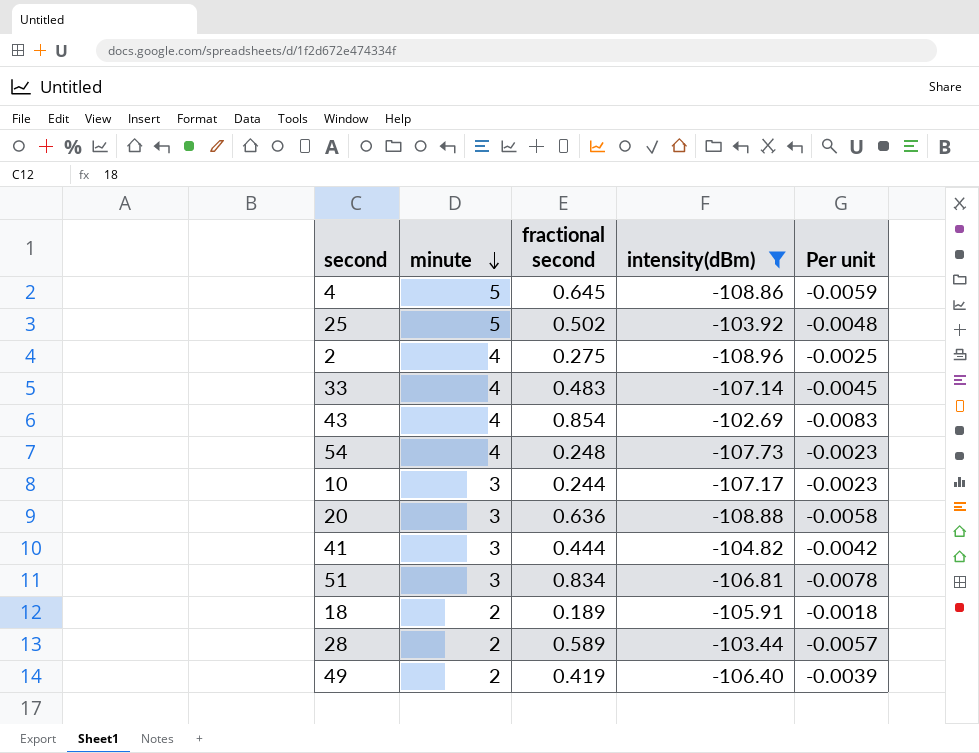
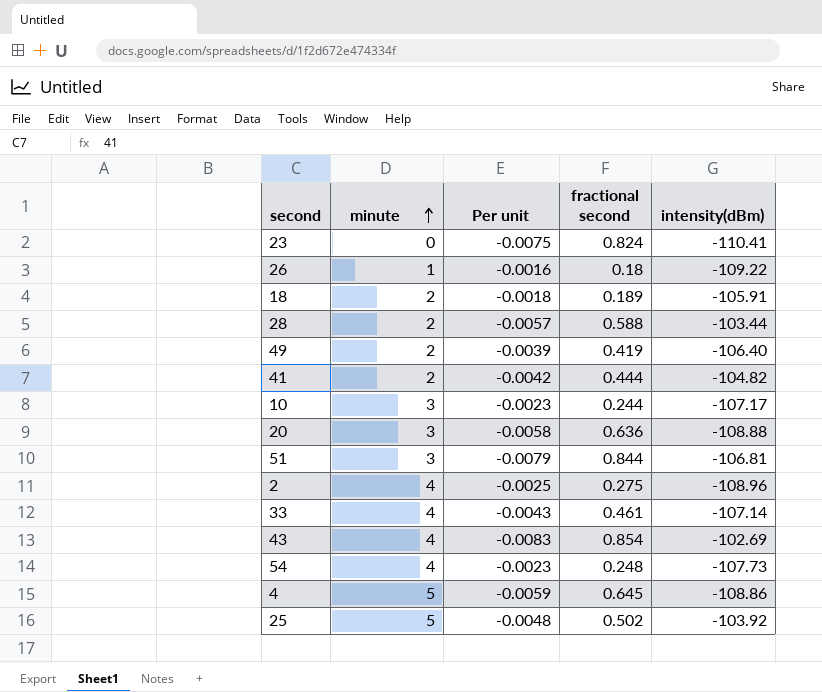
filter: intensity(dBm) >= -108.96 -> none
row order: minute descending -> minute ascending
column Per unit | position: 5 -> 3
28 | fractional second: 0.589 -> 0.588
41 | minute: 3 -> 2
51 | Per unit: -0.0078 -> -0.0079
51 | fractional second: 0.834 -> 0.844
33 | Per unit: -0.0045 -> -0.0043
33 | fractional second: 0.483 -> 0.461

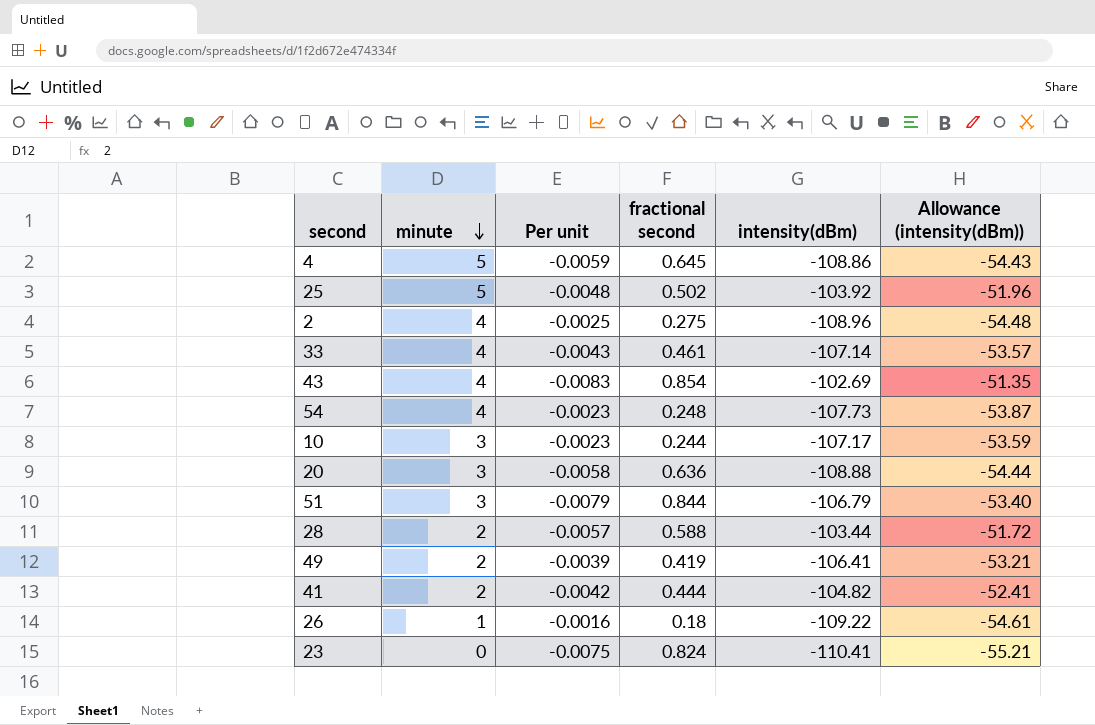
row order: minute ascending -> minute descending
column Allowance (intensity(dBm)) | formula: none -> [intensity(dBm)] * 0.5
row 18: 2 | -0.0018 | 0.189 | -105.91 -> none
51 | intensity(dBm): -106.81 -> -106.79
49 | intensity(dBm): -106.40 -> -106.41

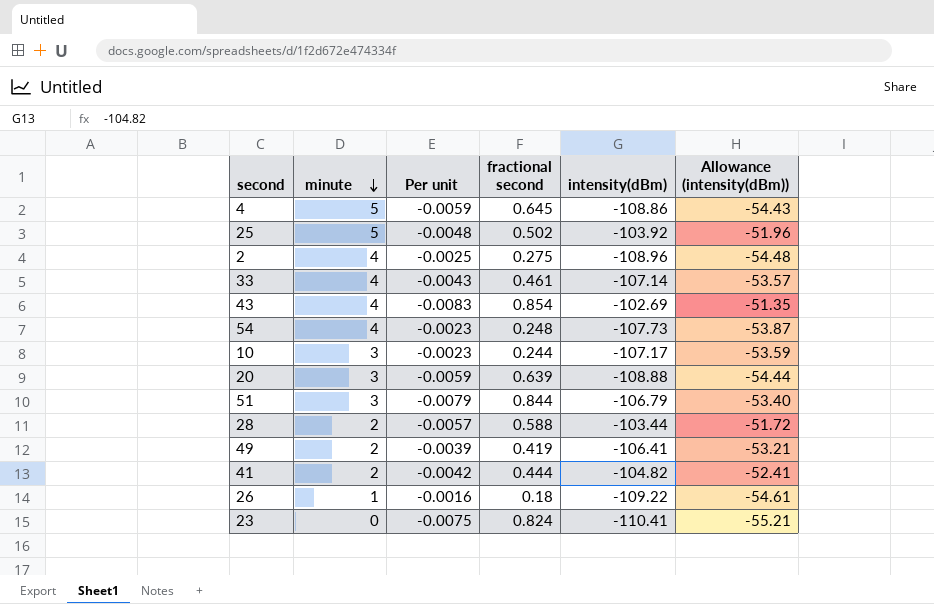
20 | Per unit: -0.0058 -> -0.0059
20 | fractional second: 0.636 -> 0.639

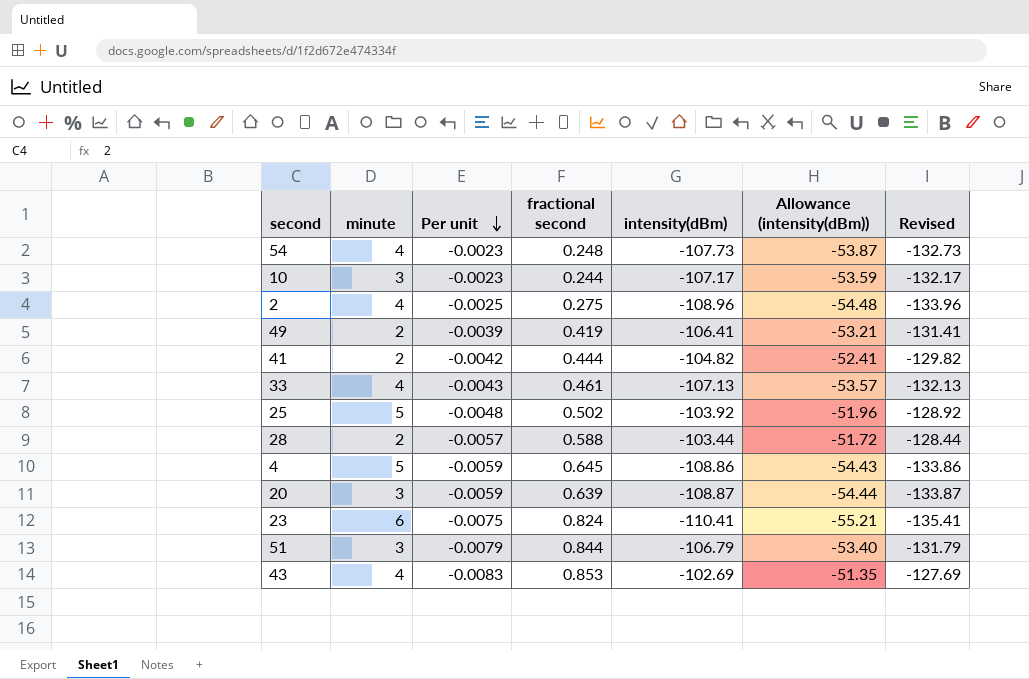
row order: minute descending -> Per unit descending
column Revised | formula: none -> [intensity(dBm)] - 25
row 26: 1 | -0.0016 | 0.18 | -109.22 | -54.61 -> none
33 | intensity(dBm): -107.14 -> -107.13
20 | intensity(dBm): -108.88 -> -108.87
23 | minute: 0 -> 6
43 | fractional second: 0.854 -> 0.853

